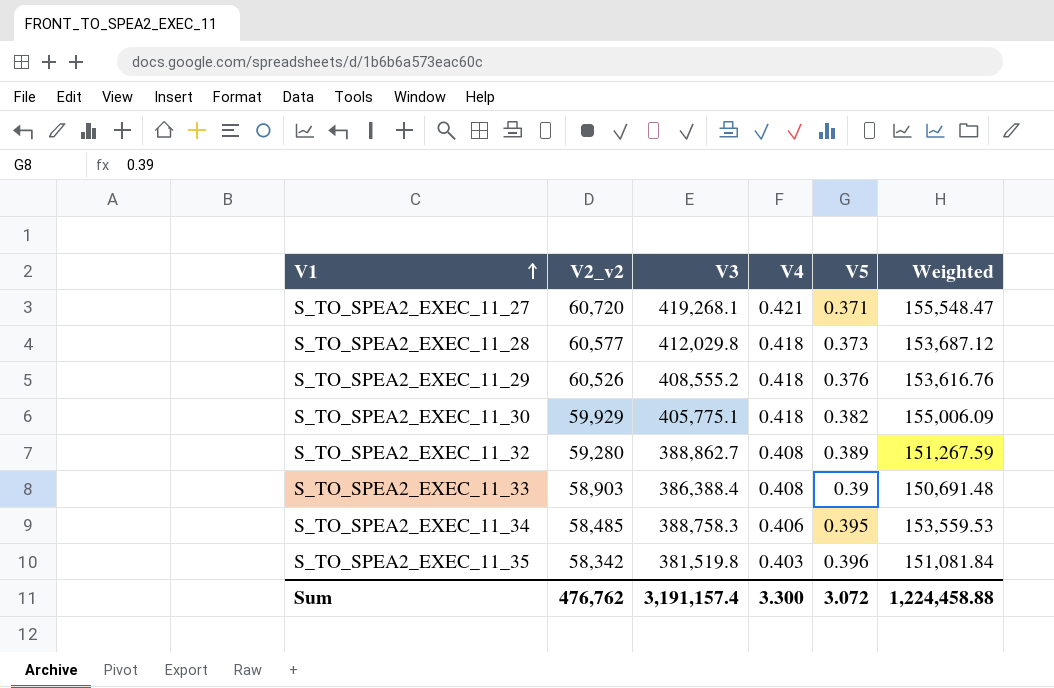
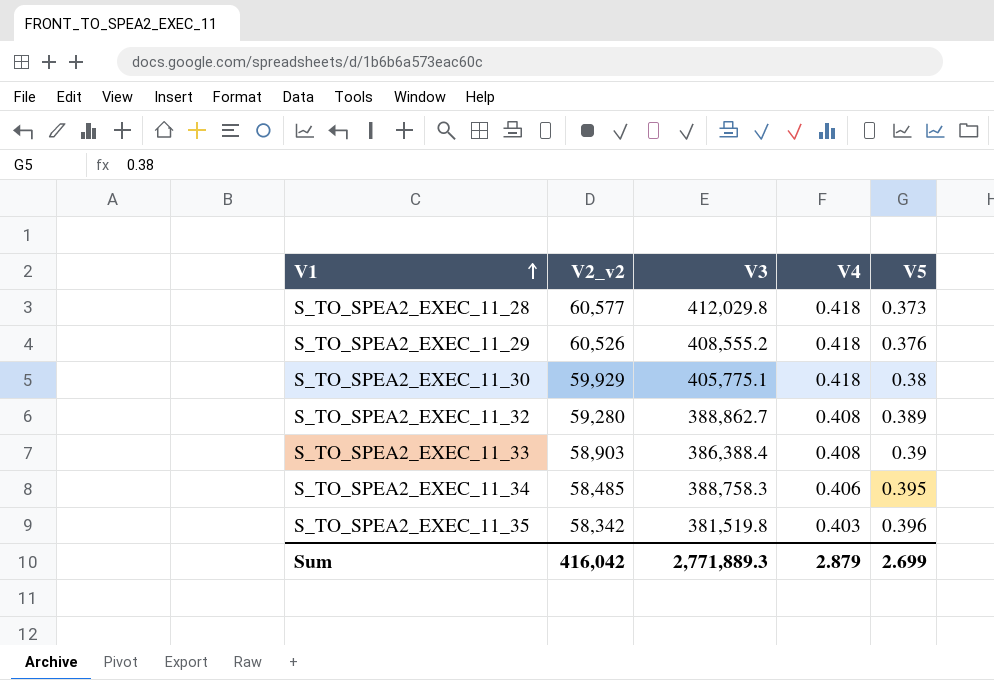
column Weighted | formula: [V3] * [V5] -> none
row S_TO_SPEA2_EXEC_11_27: 60,720 | 419,268.1 | 0.421 | 0.371 | 155,548.47 -> none
S_TO_SPEA2_EXEC_11_30 | V5: 0.382 -> 0.38
Sum | V2_v2: 476,762 -> 416,042
Sum | V3: 3,191,157.4 -> 2,771,889.3
Sum | V4: 3.300 -> 2.879
Sum | V5: 3.072 -> 2.699

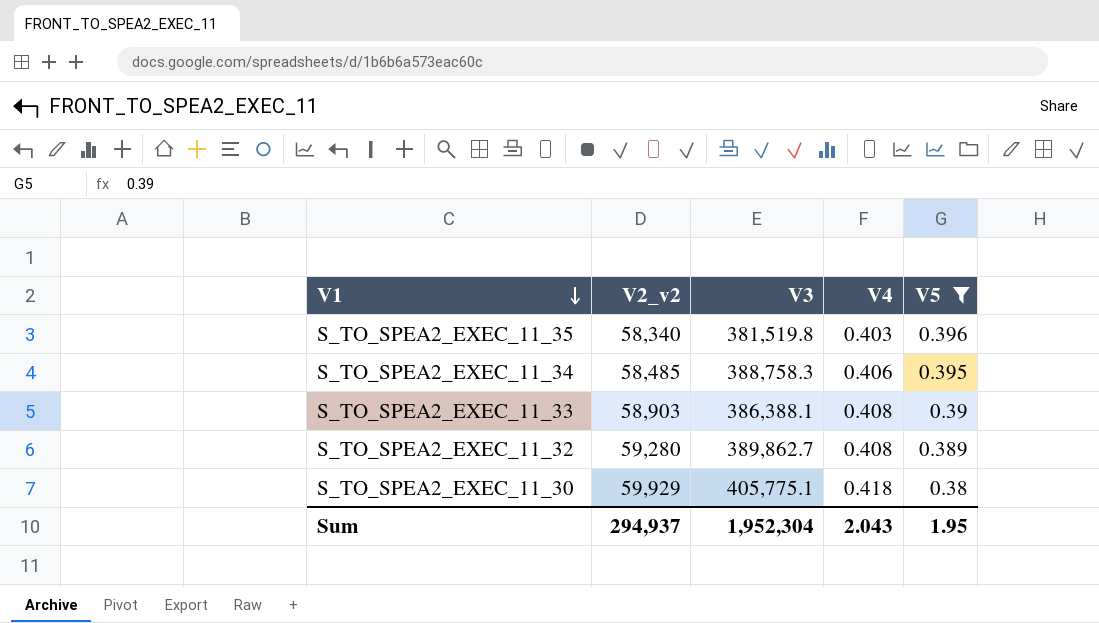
filter: none -> V5 >= 0.38
row order: V1 ascending -> V1 descending
S_TO_SPEA2_EXEC_11_35 | V2_v2: 58,342 -> 58,340
S_TO_SPEA2_EXEC_11_33 | V3: 386,388.4 -> 386,388.1
S_TO_SPEA2_EXEC_11_32 | V3: 388,862.7 -> 389,862.7
Sum | V2_v2: 416,042 -> 294,937
Sum | V3: 2,771,889.3 -> 1,952,304
Sum | V4: 2.879 -> 2.043
Sum | V5: 2.699 -> 1.95

